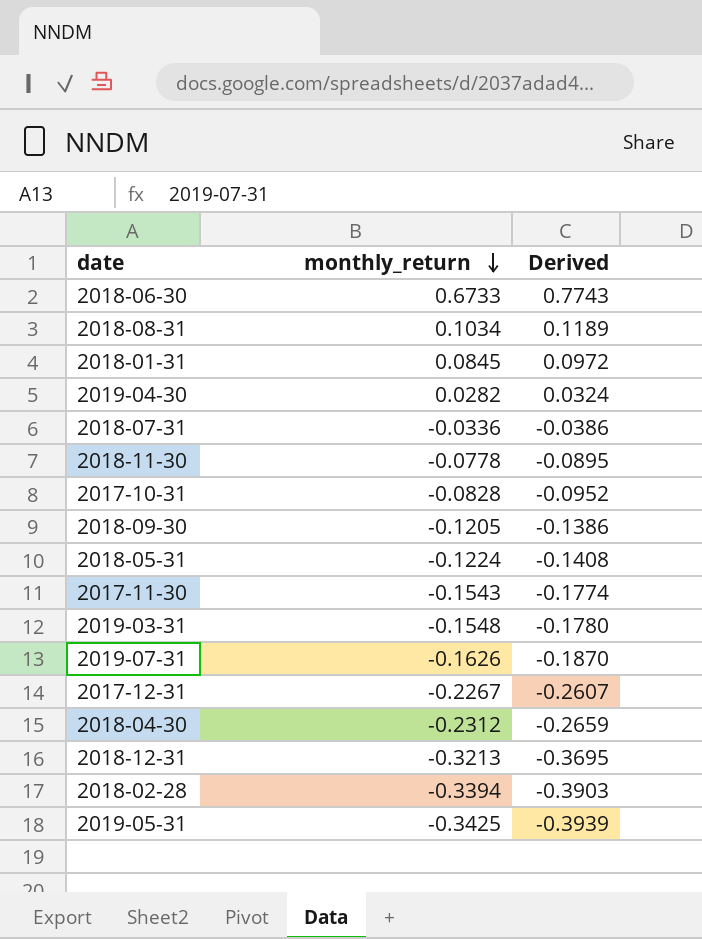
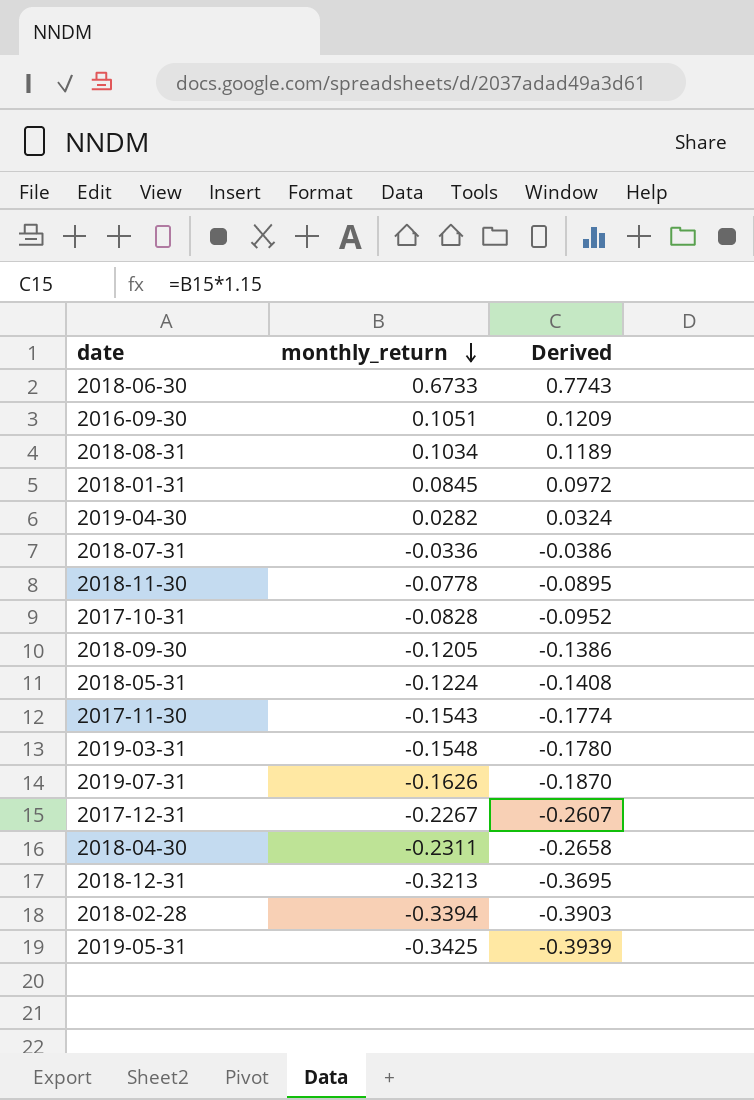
row 2016-09-30: none -> 0.1051 | 0.1209
2018-04-30 | monthly_return: -0.2312 -> -0.2311
2018-04-30 | Derived: -0.2659 -> -0.2658

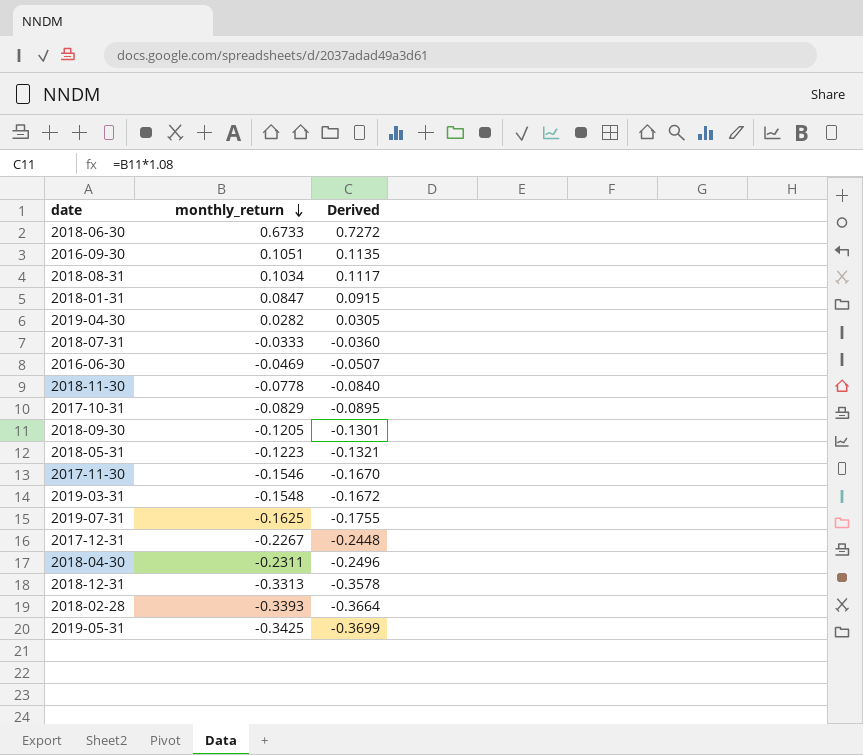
column Derived | formula: [monthly_return] * 1.15 -> [monthly_return] * 1.08
2018-01-31 | monthly_return: 0.0845 -> 0.0847
2018-07-31 | monthly_return: -0.0336 -> -0.0333
row 2016-06-30: none -> -0.0469 | -0.0507
2017-10-31 | monthly_return: -0.0828 -> -0.0829
2018-05-31 | monthly_return: -0.1224 -> -0.1223
2017-11-30 | monthly_return: -0.1543 -> -0.1546
2019-07-31 | monthly_return: -0.1626 -> -0.1625
2018-12-31 | monthly_return: -0.3213 -> -0.3313
2018-02-28 | monthly_return: -0.3394 -> -0.3393

